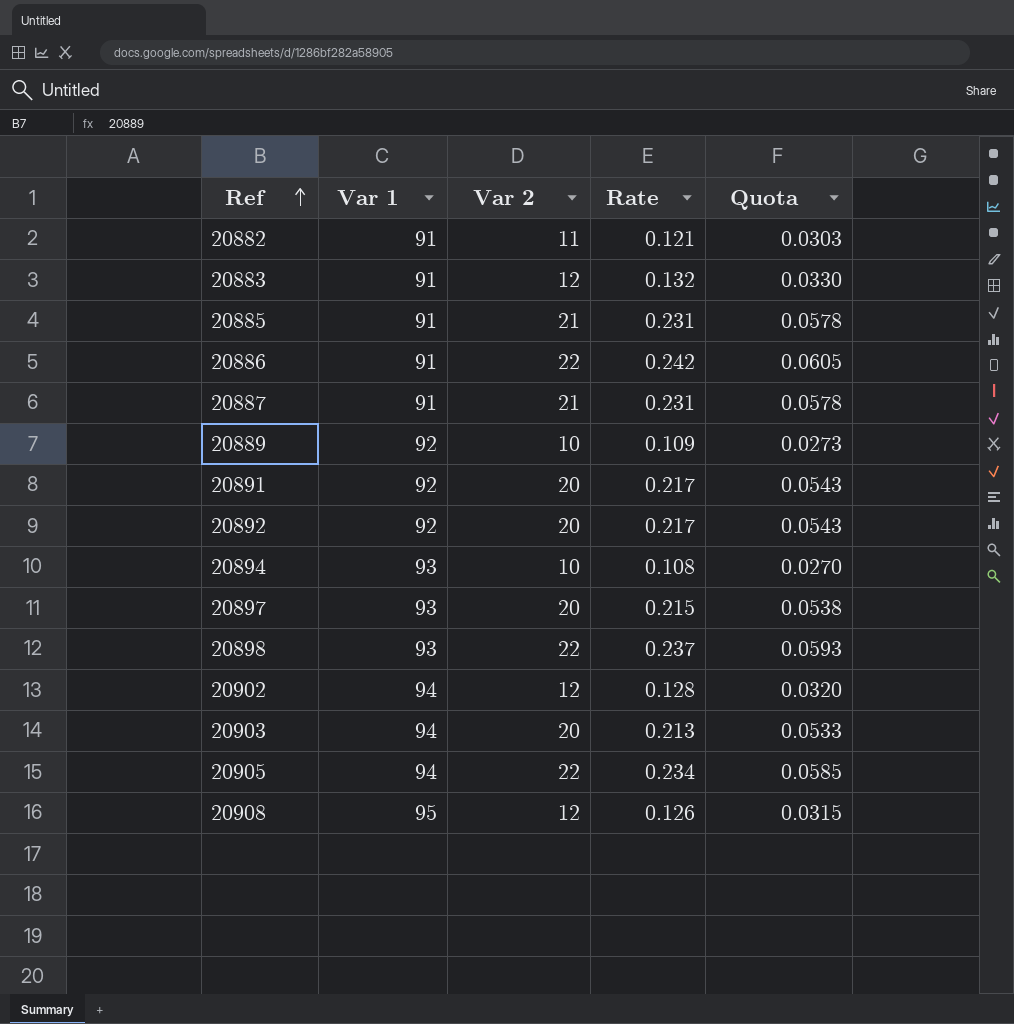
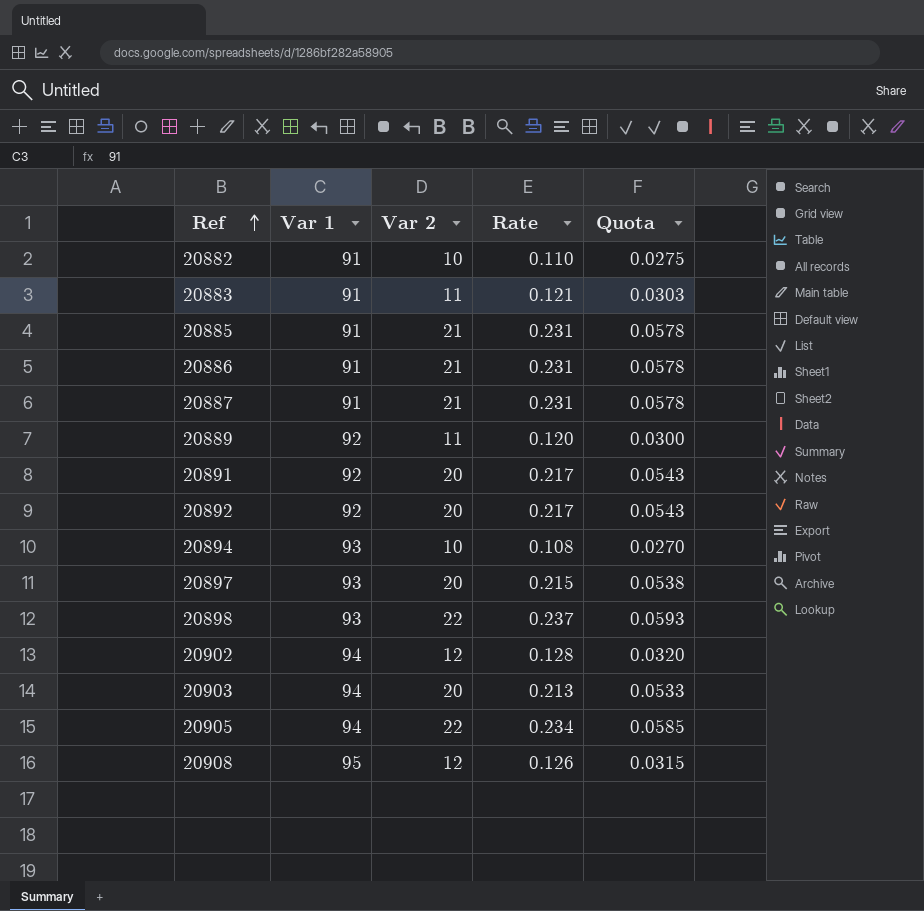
20882 | Var 2: 11 -> 10
20882 | Rate: 0.121 -> 0.110
20882 | Quota: 0.0303 -> 0.0275
20883 | Var 2: 12 -> 11
20883 | Rate: 0.132 -> 0.121
20883 | Quota: 0.0330 -> 0.0303
20886 | Var 2: 22 -> 21
20886 | Rate: 0.242 -> 0.231
20886 | Quota: 0.0605 -> 0.0578
20889 | Var 2: 10 -> 11
20889 | Rate: 0.109 -> 0.120
20889 | Quota: 0.0273 -> 0.0300

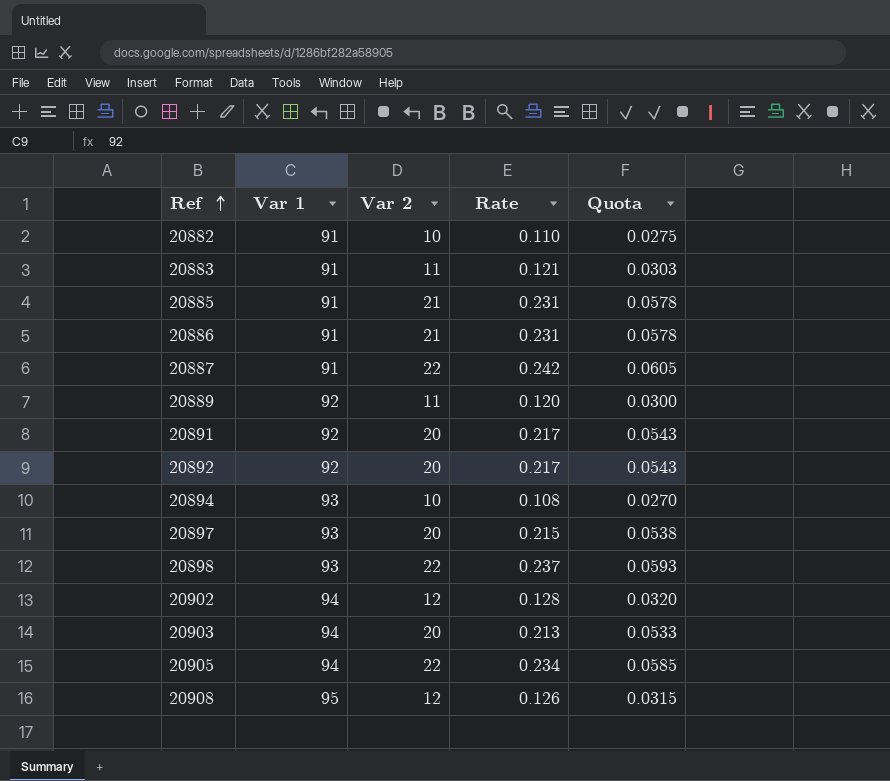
20887 | Var 2: 21 -> 22
20887 | Rate: 0.231 -> 0.242
20887 | Quota: 0.0578 -> 0.0605

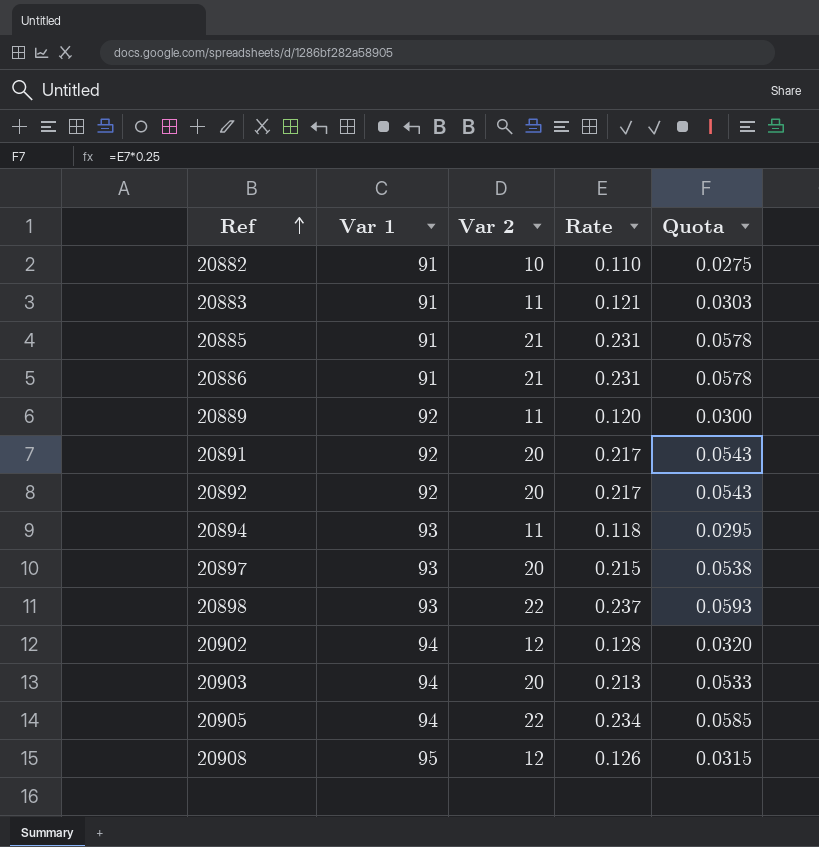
row 20887: 91 | 22 | 0.242 | 0.0605 -> none
20894 | Var 2: 10 -> 11
20894 | Rate: 0.108 -> 0.118
20894 | Quota: 0.0270 -> 0.0295

